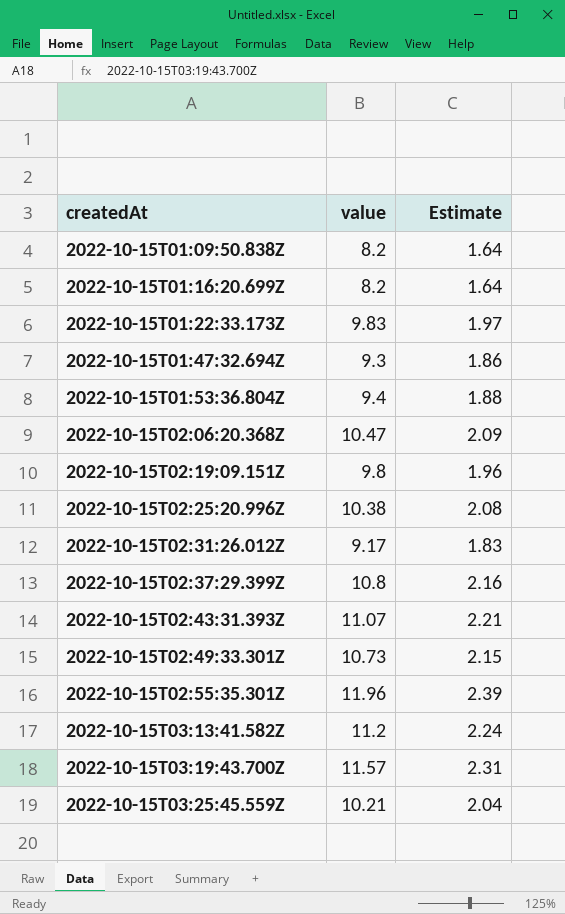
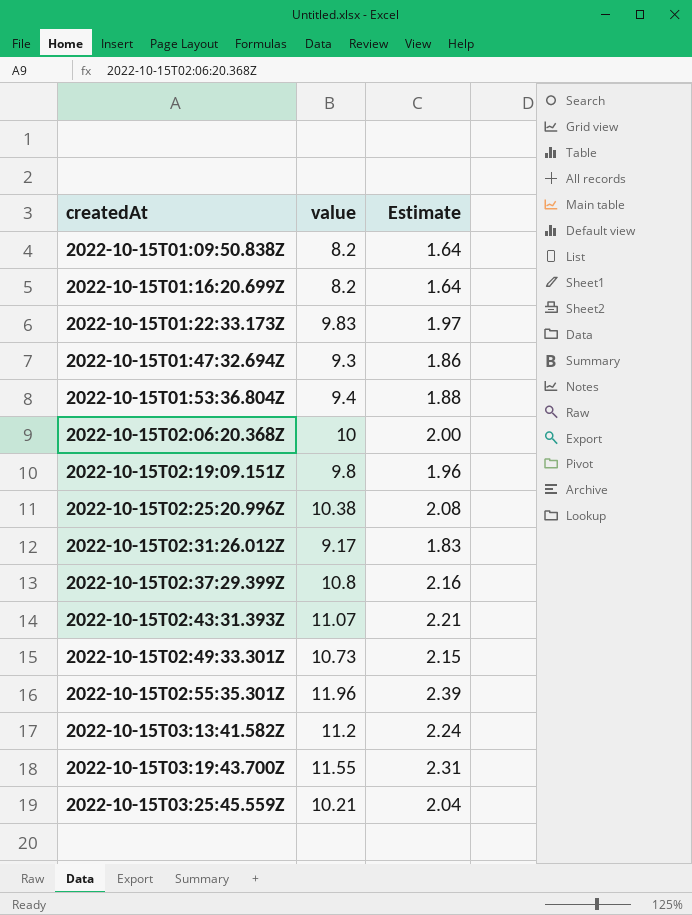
2022-10-15T02:06:20.368Z | value: 10.47 -> 10
2022-10-15T02:06:20.368Z | Estimate: 2.09 -> 2.00
2022-10-15T03:19:43.700Z | value: 11.57 -> 11.55

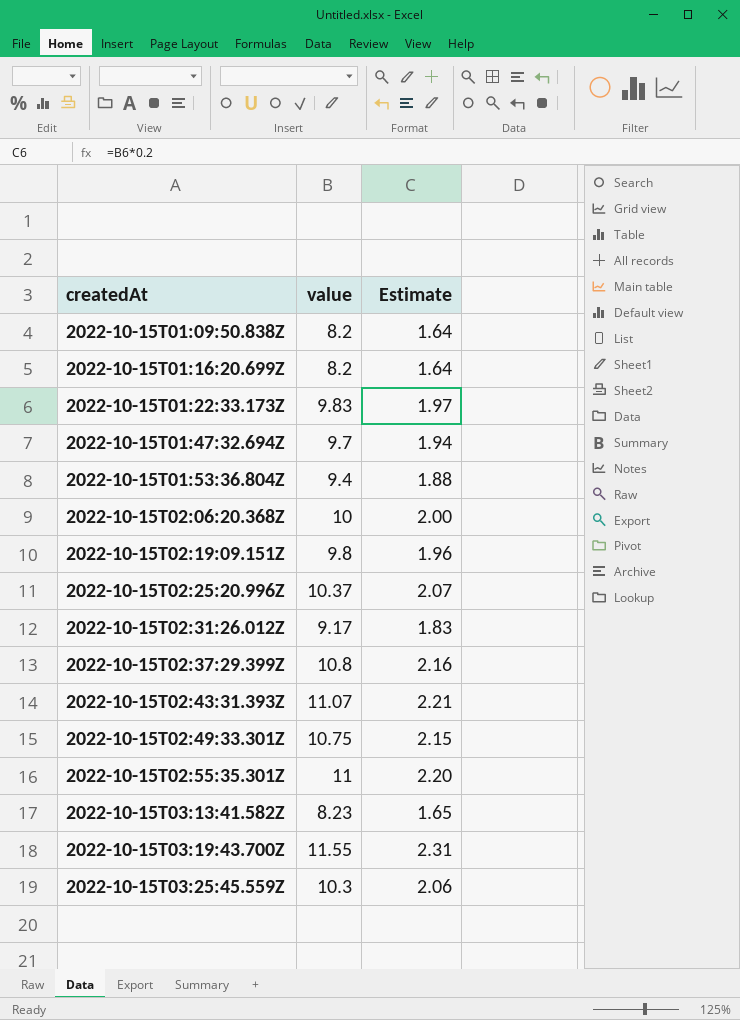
2022-10-15T01:47:32.694Z | value: 9.3 -> 9.7
2022-10-15T01:47:32.694Z | Estimate: 1.86 -> 1.94
2022-10-15T02:25:20.996Z | value: 10.38 -> 10.37
2022-10-15T02:25:20.996Z | Estimate: 2.08 -> 2.07
2022-10-15T02:49:33.301Z | value: 10.73 -> 10.75
2022-10-15T02:55:35.301Z | value: 11.96 -> 11
2022-10-15T02:55:35.301Z | Estimate: 2.39 -> 2.20
2022-10-15T03:13:41.582Z | value: 11.2 -> 8.23
2022-10-15T03:13:41.582Z | Estimate: 2.24 -> 1.65
2022-10-15T03:25:45.559Z | value: 10.21 -> 10.3
2022-10-15T03:25:45.559Z | Estimate: 2.04 -> 2.06

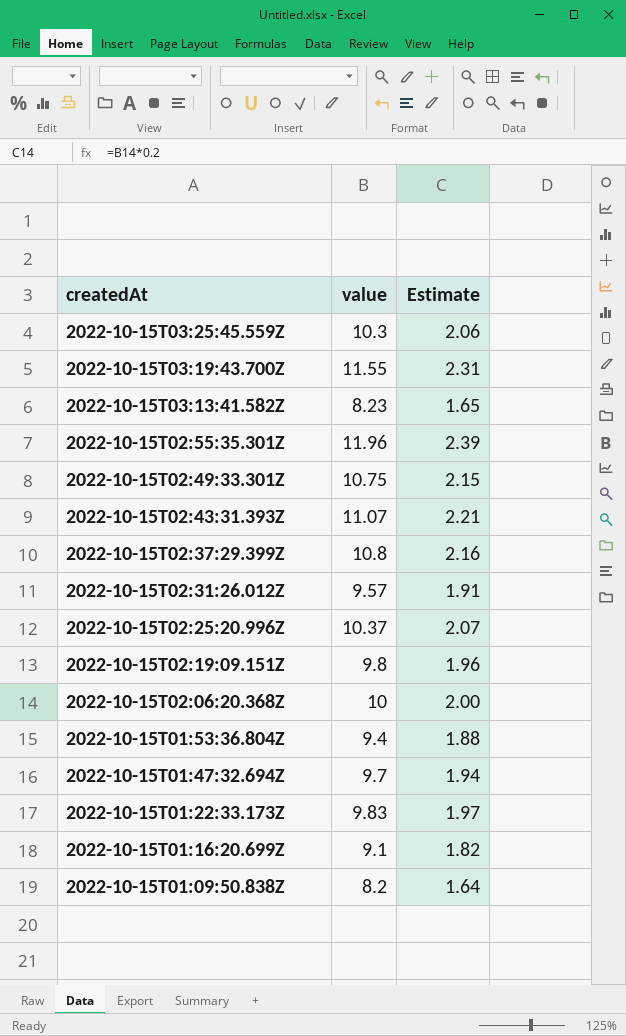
row order: createdAt ascending -> createdAt descending
2022-10-15T02:55:35.301Z | value: 11 -> 11.96
2022-10-15T02:55:35.301Z | Estimate: 2.20 -> 2.39
2022-10-15T02:31:26.012Z | value: 9.17 -> 9.57
2022-10-15T02:31:26.012Z | Estimate: 1.83 -> 1.91
2022-10-15T01:16:20.699Z | value: 8.2 -> 9.1
2022-10-15T01:16:20.699Z | Estimate: 1.64 -> 1.82

